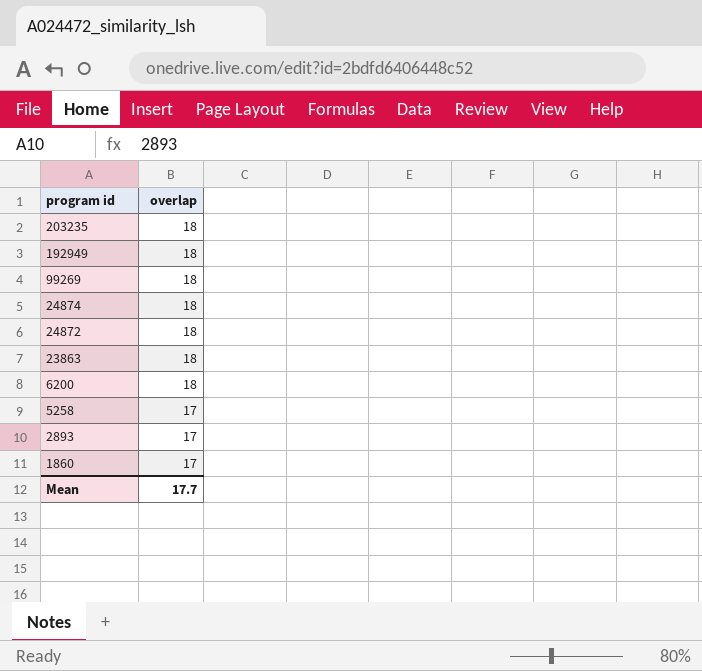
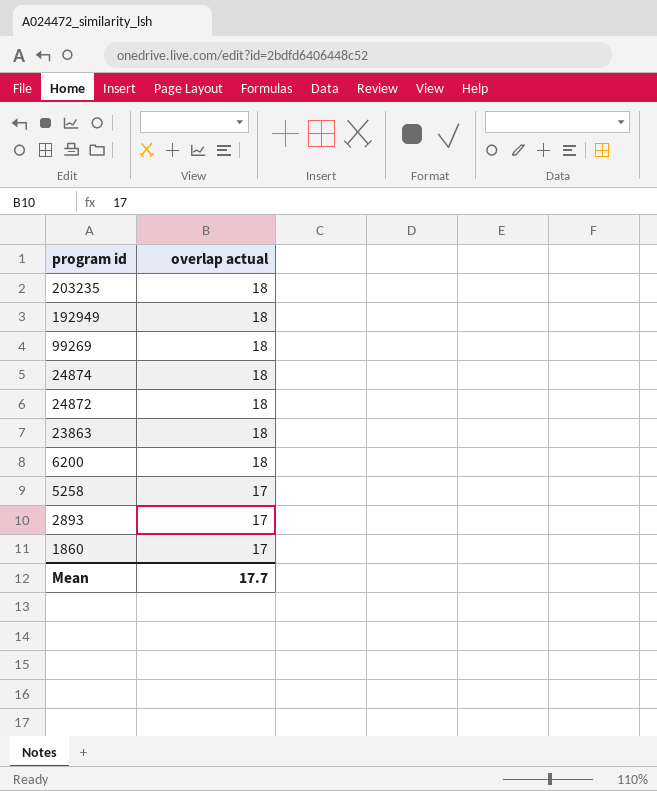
column name: overlap -> overlap actual

